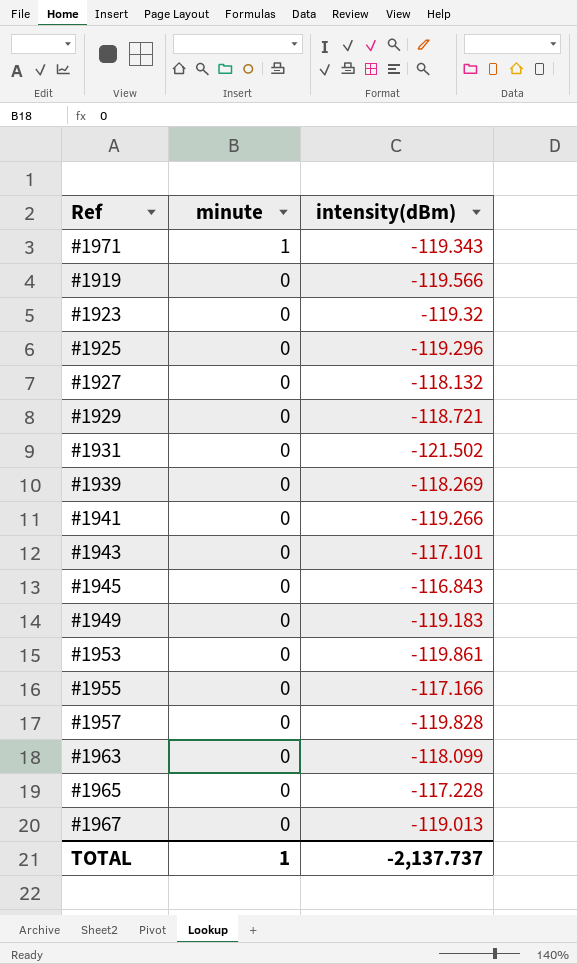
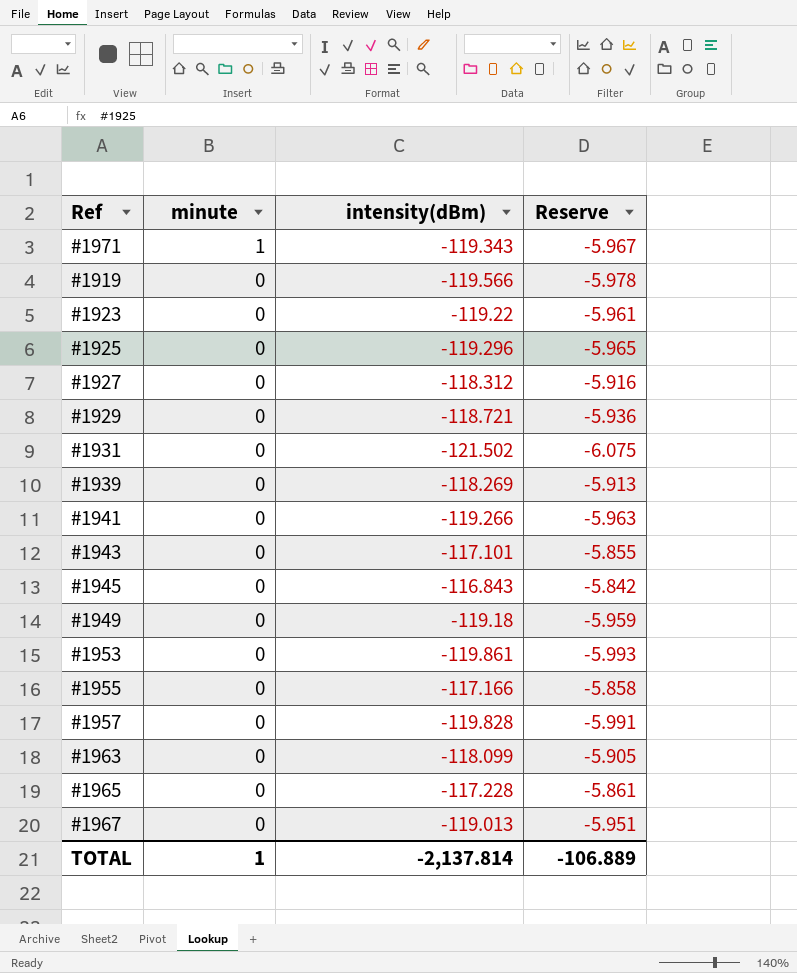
column Reserve | formula: none -> [intensity(dBm)] * 0.05
#1923 | intensity(dBm): -119.32 -> -119.22
#1927 | intensity(dBm): -118.132 -> -118.312
#1949 | intensity(dBm): -119.183 -> -119.18
TOTAL | intensity(dBm): -2,137.737 -> -2,137.814

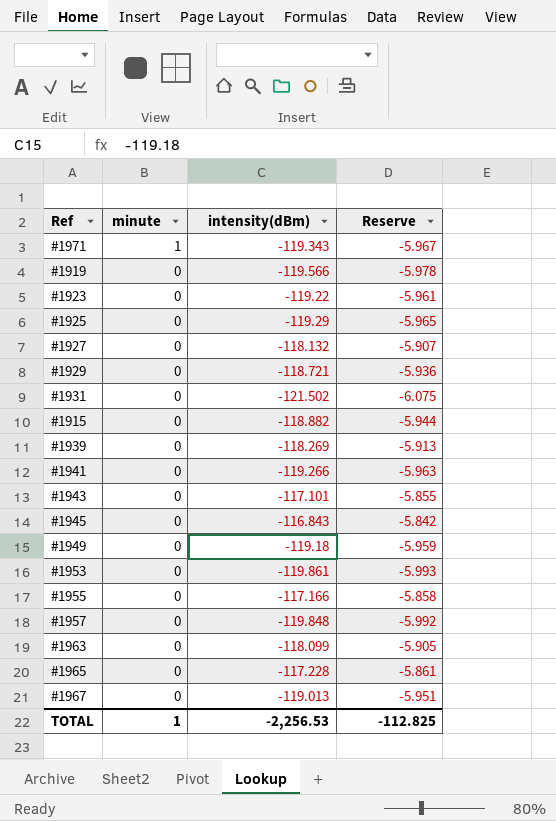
#1925 | intensity(dBm): -119.296 -> -119.29
#1927 | intensity(dBm): -118.312 -> -118.132
#1927 | Reserve: -5.916 -> -5.907
row #1915: none -> 0 | -118.882 | -5.944
#1957 | intensity(dBm): -119.828 -> -119.848
#1957 | Reserve: -5.991 -> -5.992
TOTAL | intensity(dBm): -2,137.814 -> -2,256.53
TOTAL | Reserve: -106.889 -> -112.825

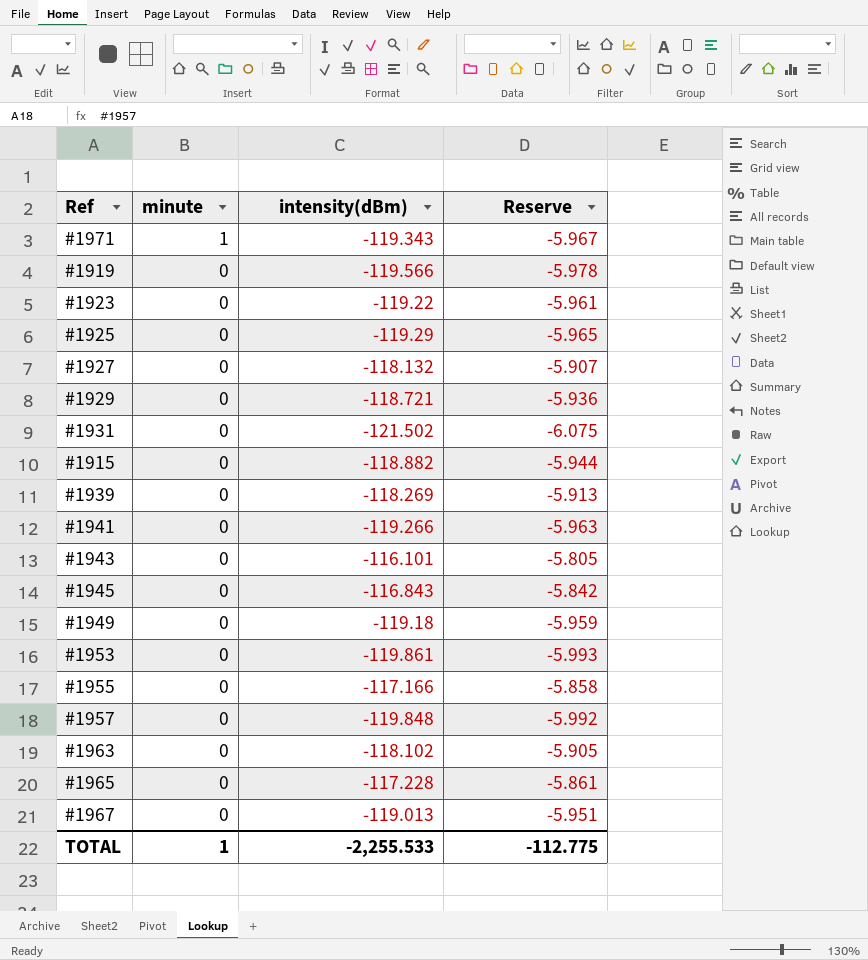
#1943 | intensity(dBm): -117.101 -> -116.101
#1943 | Reserve: -5.855 -> -5.805
#1963 | intensity(dBm): -118.099 -> -118.102
TOTAL | intensity(dBm): -2,256.53 -> -2,255.533
TOTAL | Reserve: -112.825 -> -112.775

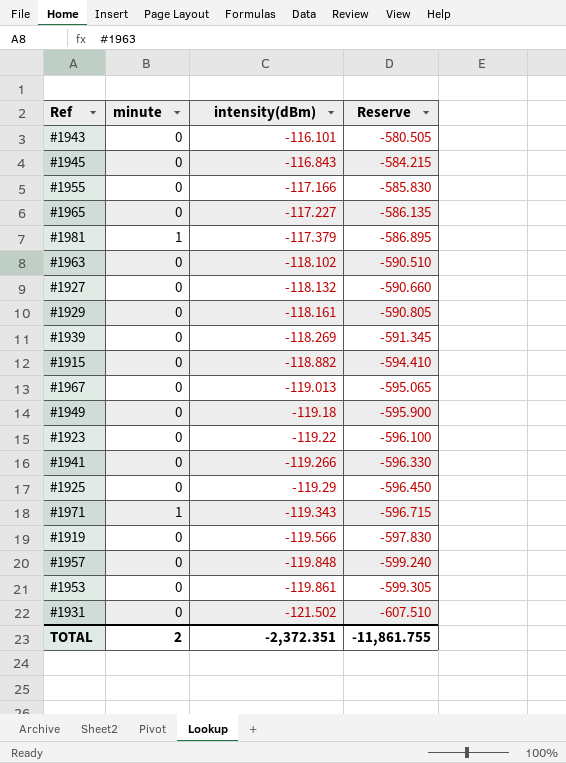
row order: minute descending -> intensity(dBm) descending
column Reserve | formula: [intensity(dBm)] * 0.05 -> [intensity(dBm)] * 5
#1965 | intensity(dBm): -117.228 -> -117.227
row #1981: none -> 1 | -117.379 | -586.895
#1929 | intensity(dBm): -118.721 -> -118.161
TOTAL | minute: 1 -> 2
TOTAL | intensity(dBm): -2,255.533 -> -2,372.351
TOTAL | Reserve: -112.775 -> -11,861.755

